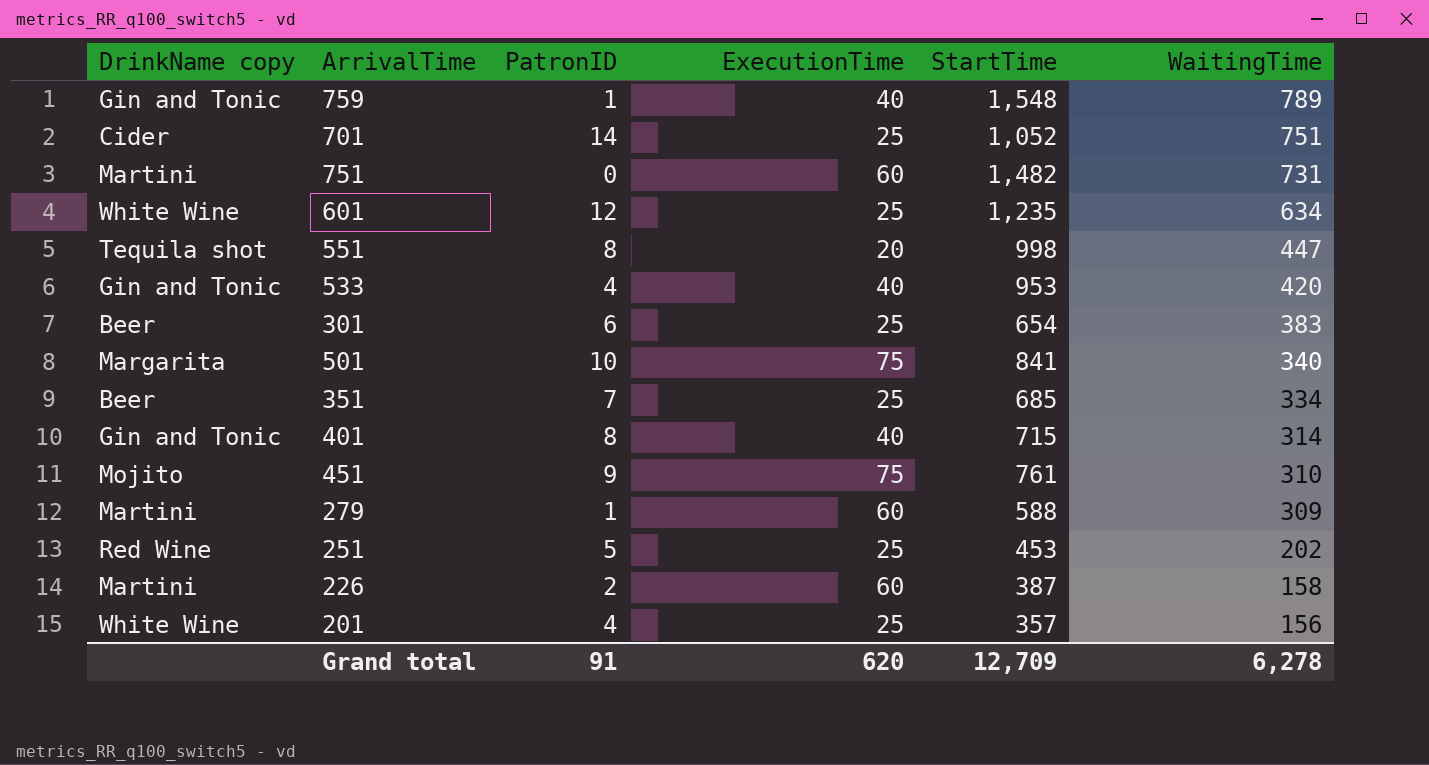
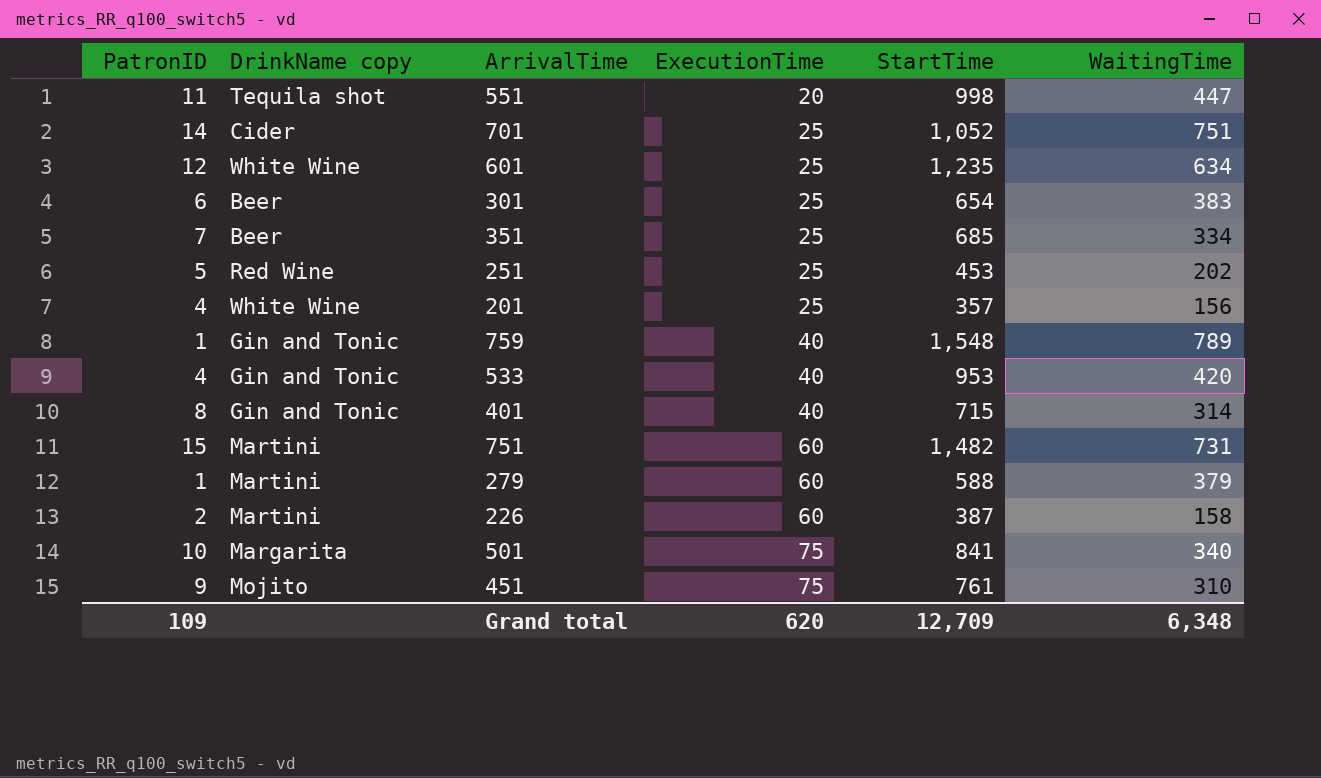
row order: WaitingTime descending -> ExecutionTime ascending
column PatronID | position: 3 -> 1
551 | PatronID: 8 -> 11
751 | PatronID: 0 -> 15
279 | WaitingTime: 309 -> 379
Grand total | PatronID: 91 -> 109
Grand total | WaitingTime: 6,278 -> 6,348

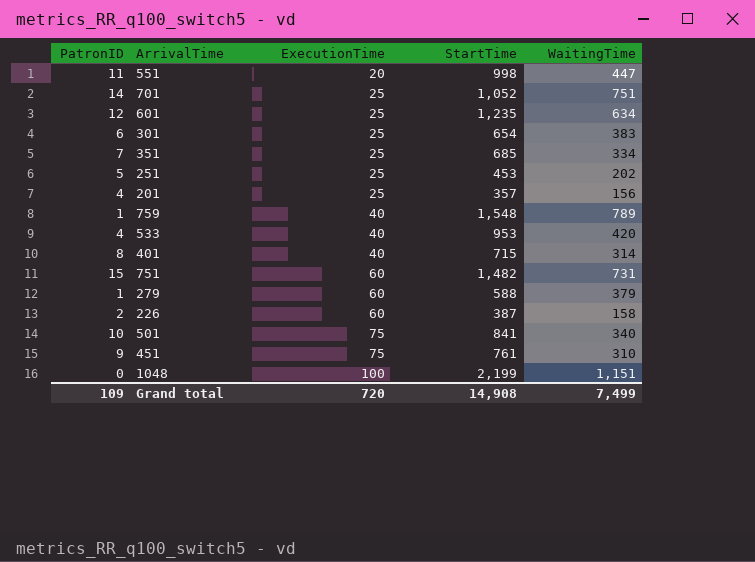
column DrinkName copy | position: 2 -> none
row 1048: none -> 0 | 100 | 2,199 | 1,151
Grand total | ExecutionTime: 620 -> 720
Grand total | StartTime: 12,709 -> 14,908
Grand total | WaitingTime: 6,348 -> 7,499

